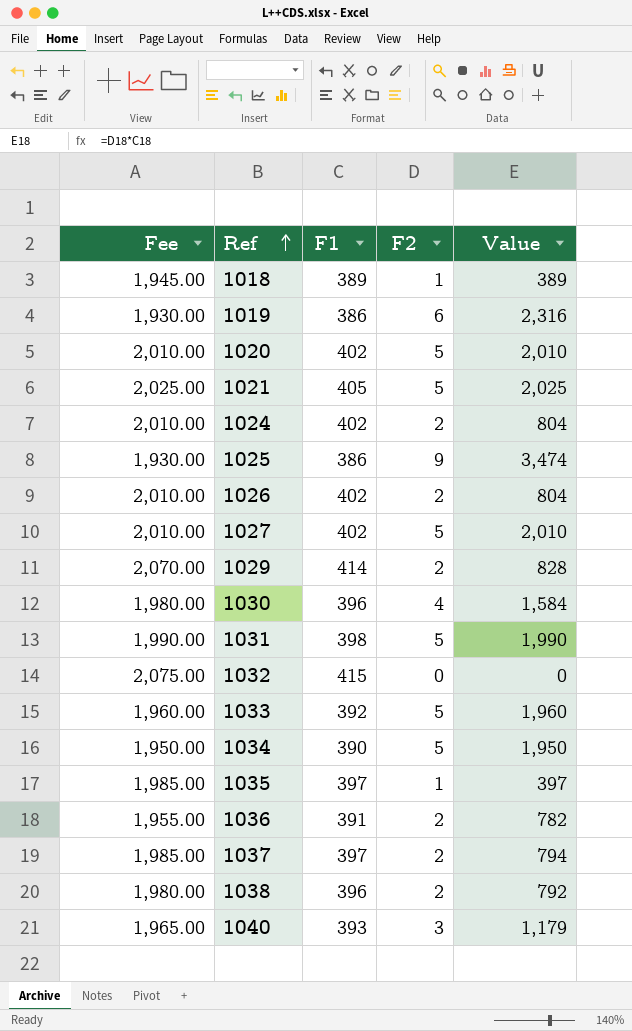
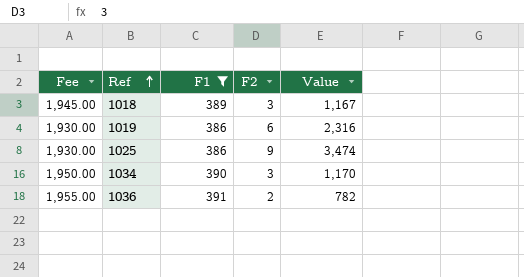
filter: none -> F1 <= 391
1018 | F2: 1 -> 3
1018 | Value: 389 -> 1,167
1034 | F2: 5 -> 3
1034 | Value: 1,950 -> 1,170

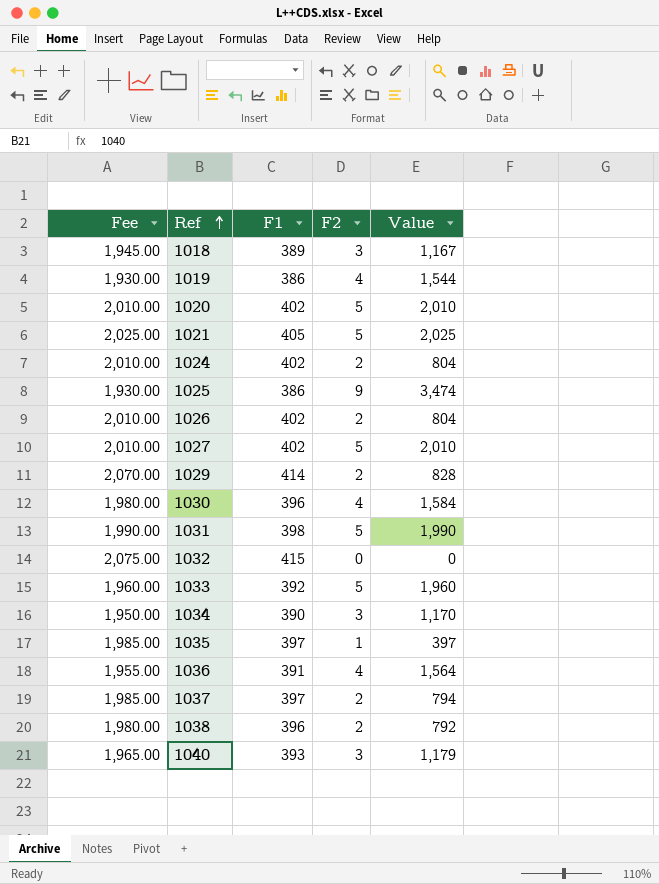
filter: F1 <= 391 -> none
1019 | F2: 6 -> 4
1019 | Value: 2,316 -> 1,544
1036 | F2: 2 -> 4
1036 | Value: 782 -> 1,564

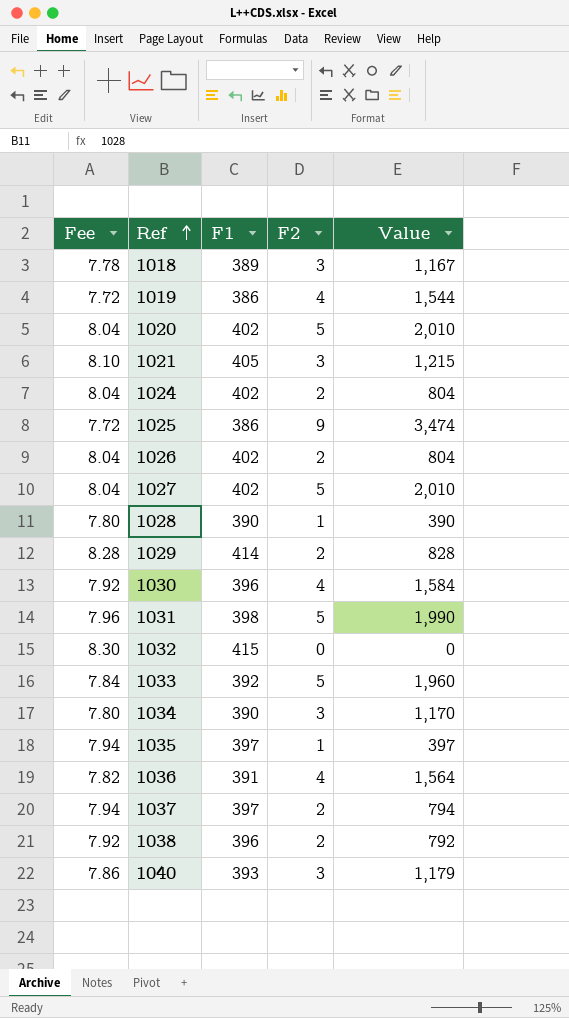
column Fee | formula: [F1] * 5 -> [F1] * 0.02
1021 | F2: 5 -> 3
1021 | Value: 2,025 -> 1,215
row 1028: none -> 7.80 | 390 | 1 | 390

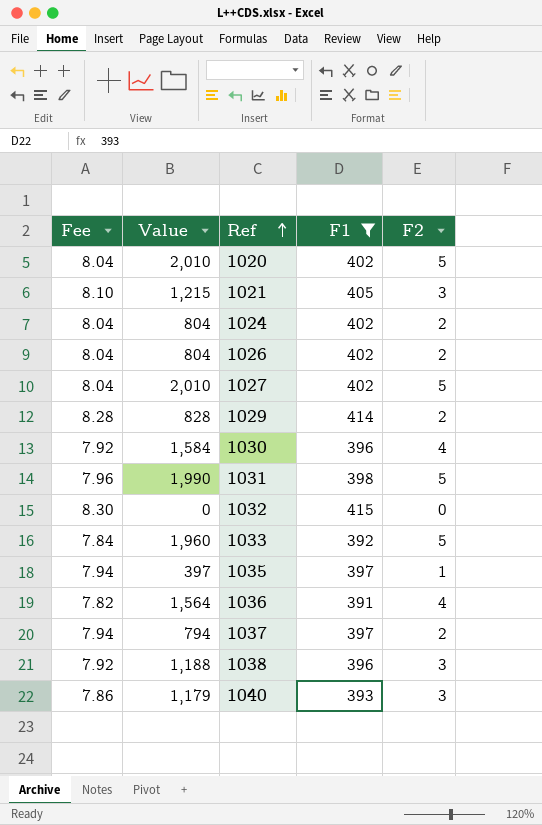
filter: none -> F1 >= 391
column Value | position: 5 -> 2
1038 | Value: 792 -> 1,188
1038 | F2: 2 -> 3

